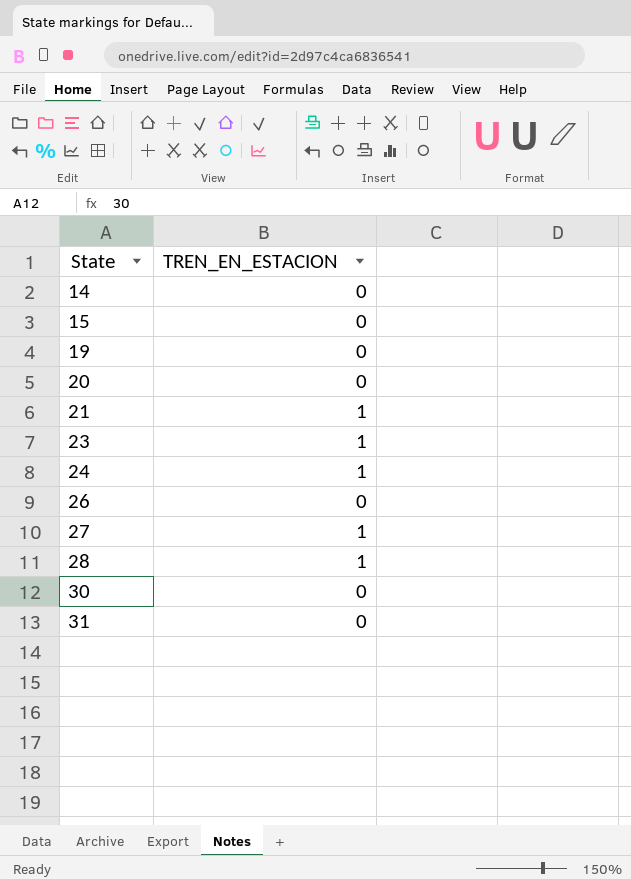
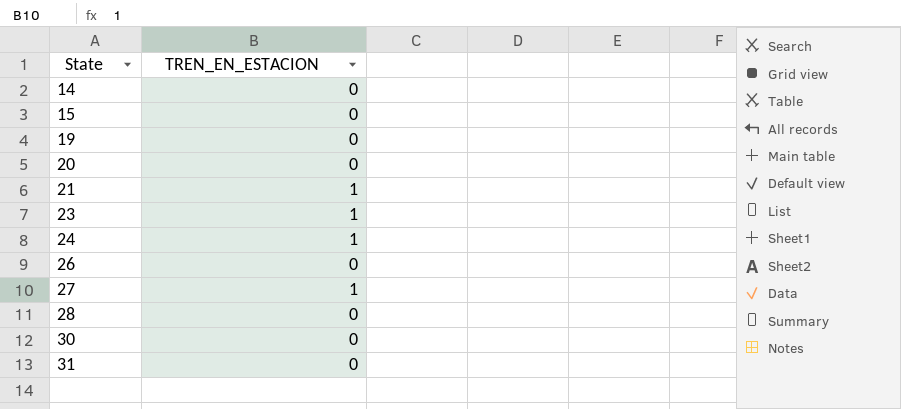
28 | TREN_EN_ESTACION: 1 -> 0

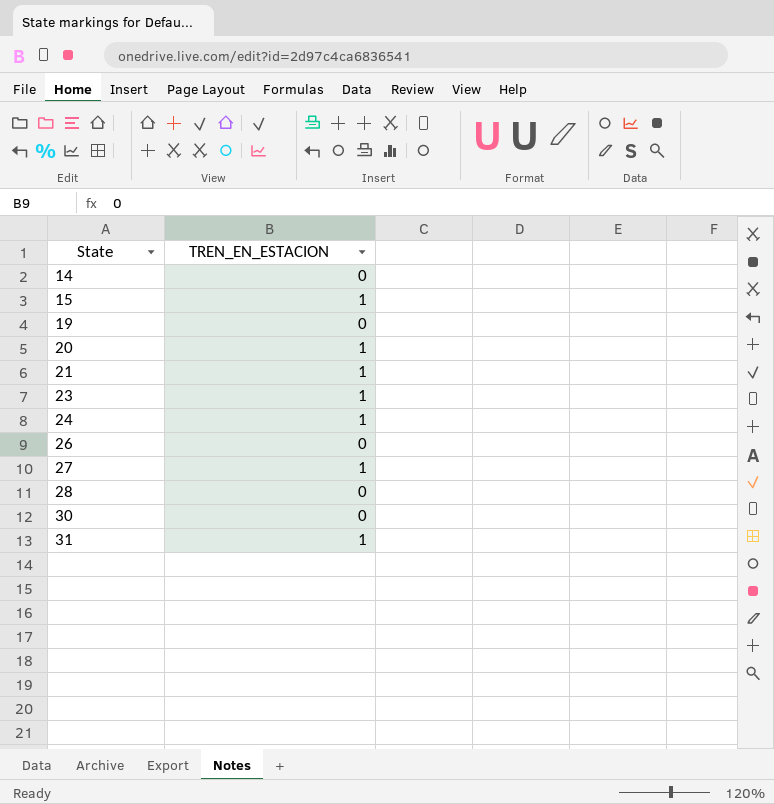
15 | TREN_EN_ESTACION: 0 -> 1
20 | TREN_EN_ESTACION: 0 -> 1
31 | TREN_EN_ESTACION: 0 -> 1

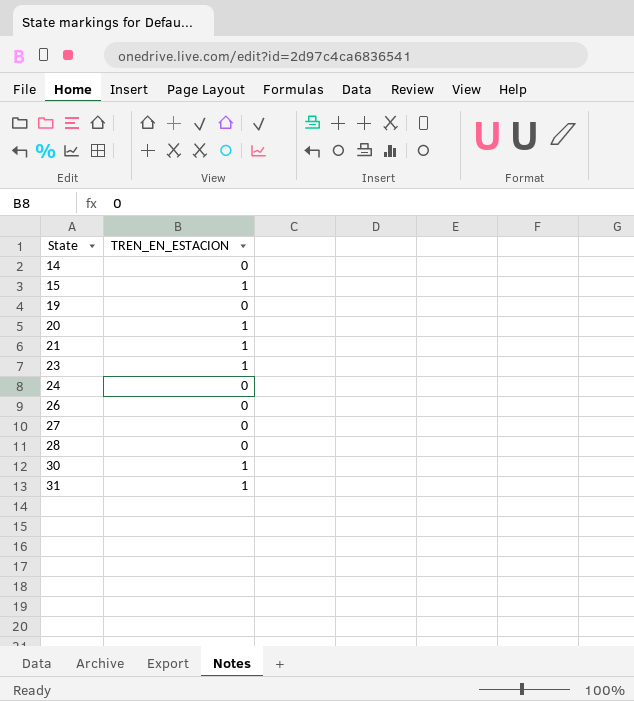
24 | TREN_EN_ESTACION: 1 -> 0
27 | TREN_EN_ESTACION: 1 -> 0
30 | TREN_EN_ESTACION: 0 -> 1

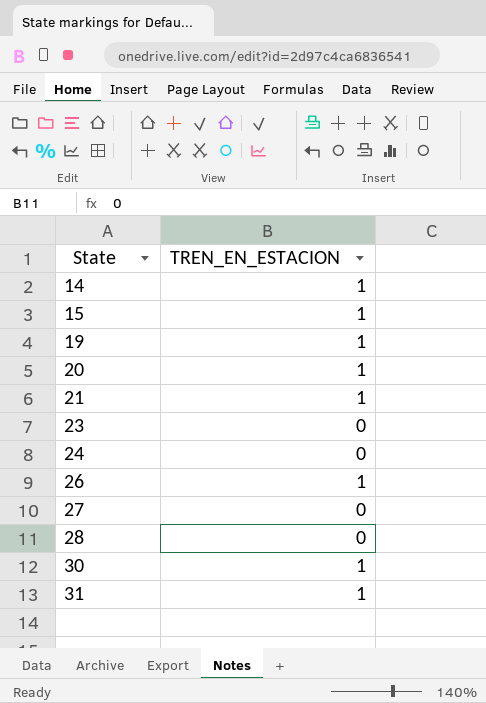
14 | TREN_EN_ESTACION: 0 -> 1
19 | TREN_EN_ESTACION: 0 -> 1
23 | TREN_EN_ESTACION: 1 -> 0
26 | TREN_EN_ESTACION: 0 -> 1

